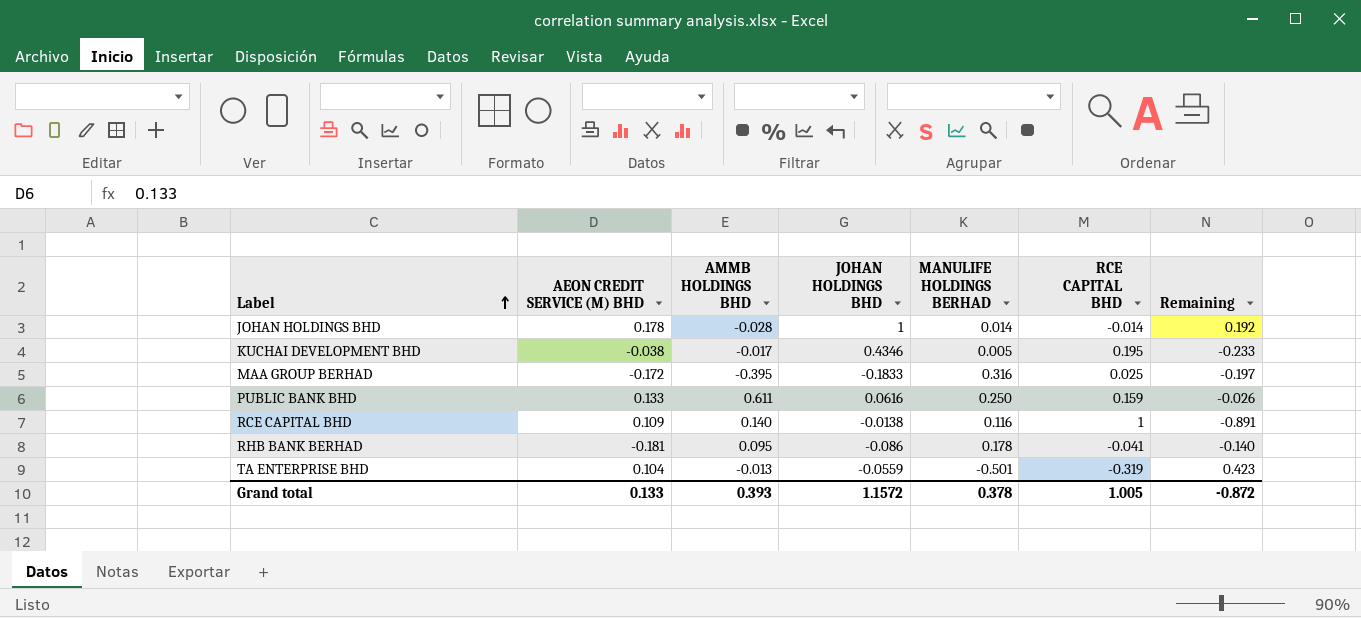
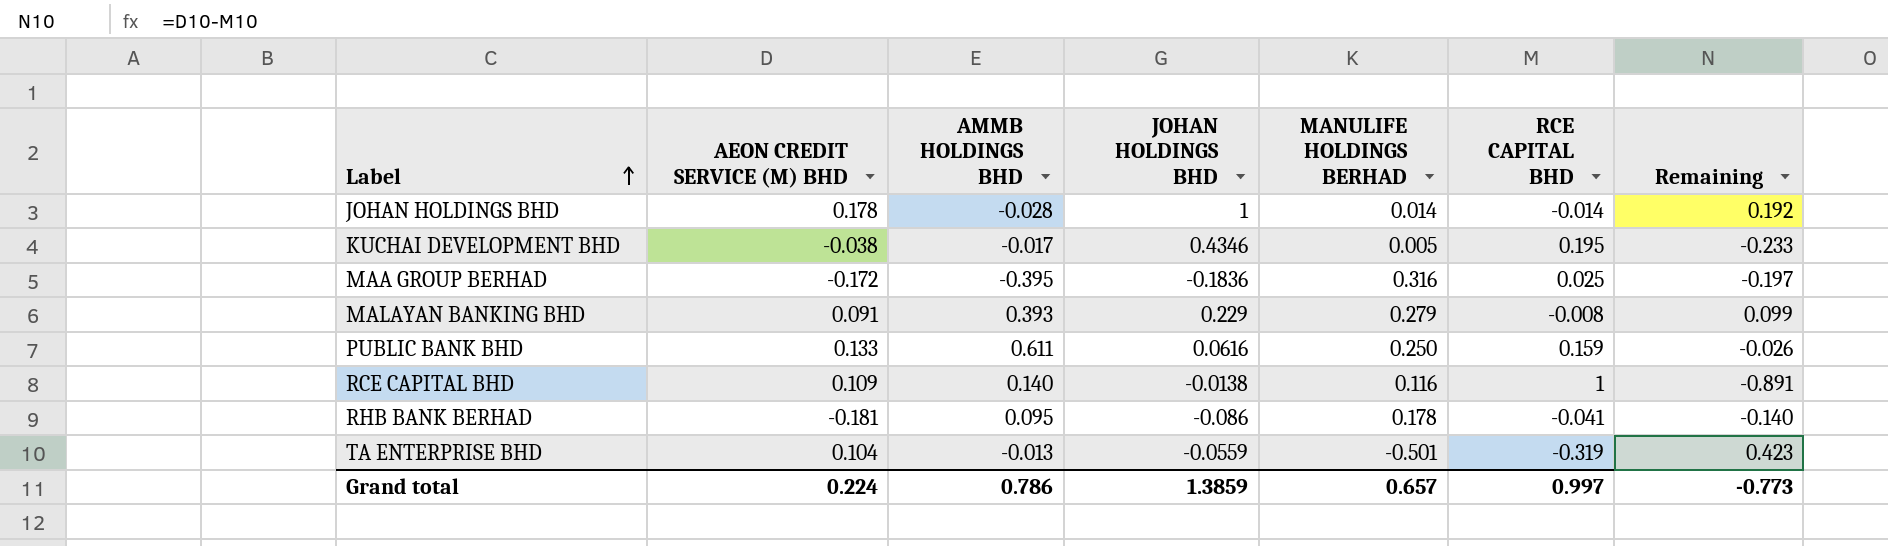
MAA GROUP BERHAD | JOHAN HOLDINGS BHD: -0.1833 -> -0.1836
row MALAYAN BANKING BHD: none -> 0.091 | 0.393 | 0.229 | 0.279 | -0.008 | 0.099
Grand total | AEON CREDIT SERVICE (M) BHD: 0.133 -> 0.224
Grand total | AMMB HOLDINGS BHD: 0.393 -> 0.786
Grand total | JOHAN HOLDINGS BHD: 1.1572 -> 1.3859
Grand total | MANULIFE HOLDINGS BERHAD: 0.378 -> 0.657
Grand total | RCE CAPITAL BHD: 1.005 -> 0.997
Grand total | Remaining: -0.872 -> -0.773

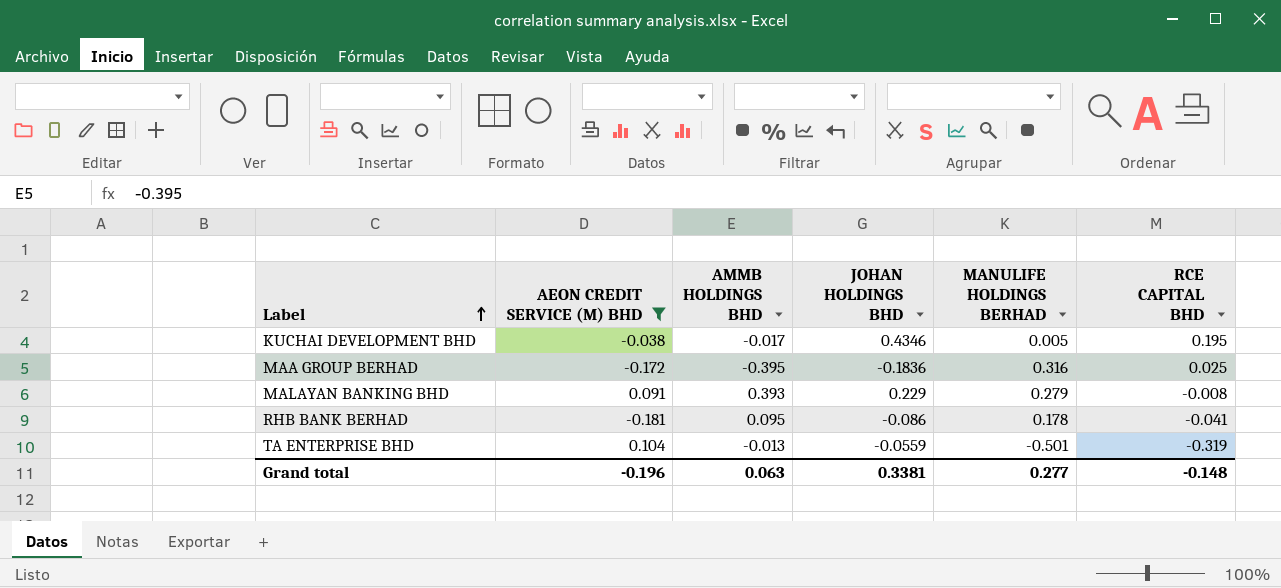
filter: none -> AEON CREDIT SERVICE (M) BHD <= 0.104
column Remaining | formula: [AEON CREDIT SERVICE (M) BHD] - [RCE CAPITAL BHD] -> none
Grand total | AEON CREDIT SERVICE (M) BHD: 0.224 -> -0.196
Grand total | AMMB HOLDINGS BHD: 0.786 -> 0.063
Grand total | JOHAN HOLDINGS BHD: 1.3859 -> 0.3381
Grand total | MANULIFE HOLDINGS BERHAD: 0.657 -> 0.277
Grand total | RCE CAPITAL BHD: 0.997 -> -0.148

